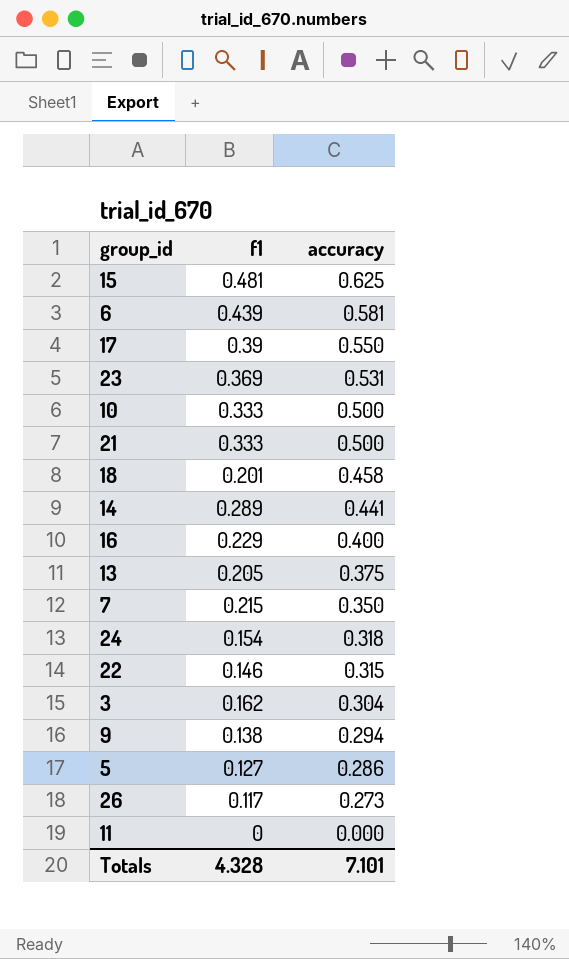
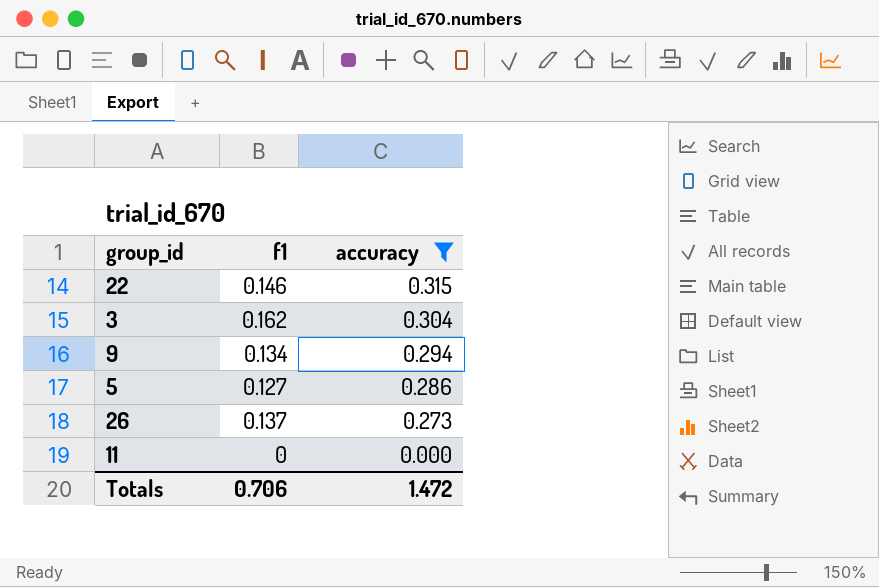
filter: none -> accuracy <= 0.315
9 | f1: 0.138 -> 0.134
26 | f1: 0.117 -> 0.137
Totals | f1: 4.328 -> 0.706
Totals | accuracy: 7.101 -> 1.472

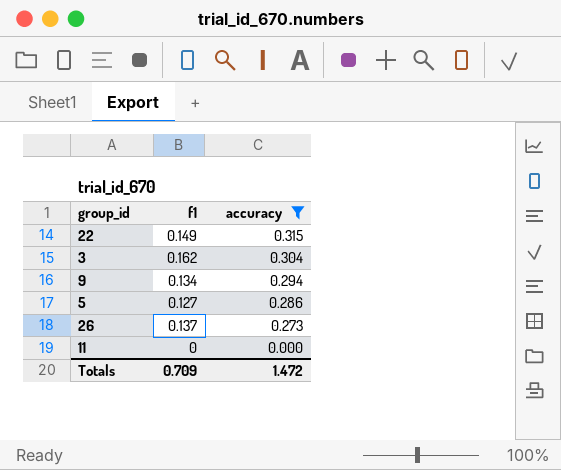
22 | f1: 0.146 -> 0.149
Totals | f1: 0.706 -> 0.709

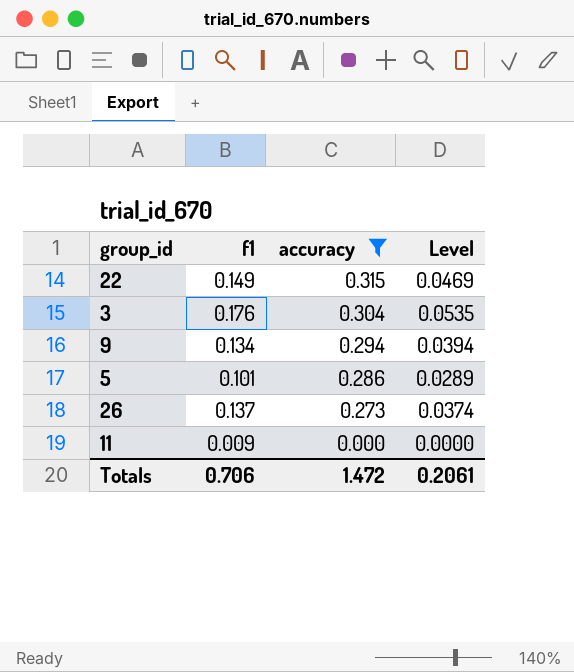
column Level | formula: none -> [f1] * [accuracy]
3 | f1: 0.162 -> 0.176
5 | f1: 0.127 -> 0.101
11 | f1: 0 -> 0.009
Totals | f1: 0.709 -> 0.706

